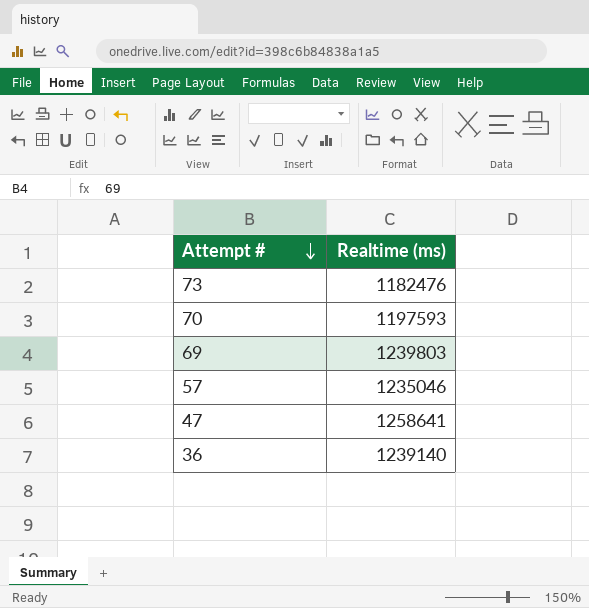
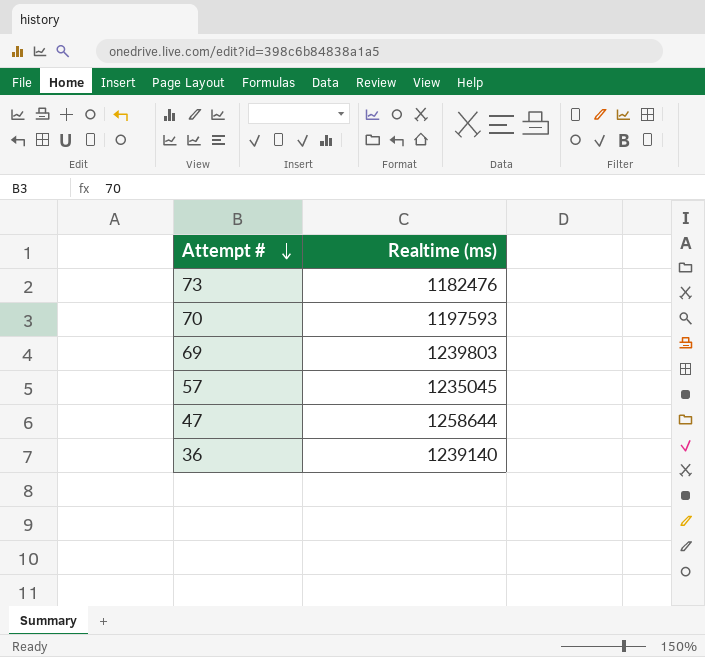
57 | Realtime (ms): 1235046 -> 1235045
47 | Realtime (ms): 1258641 -> 1258644

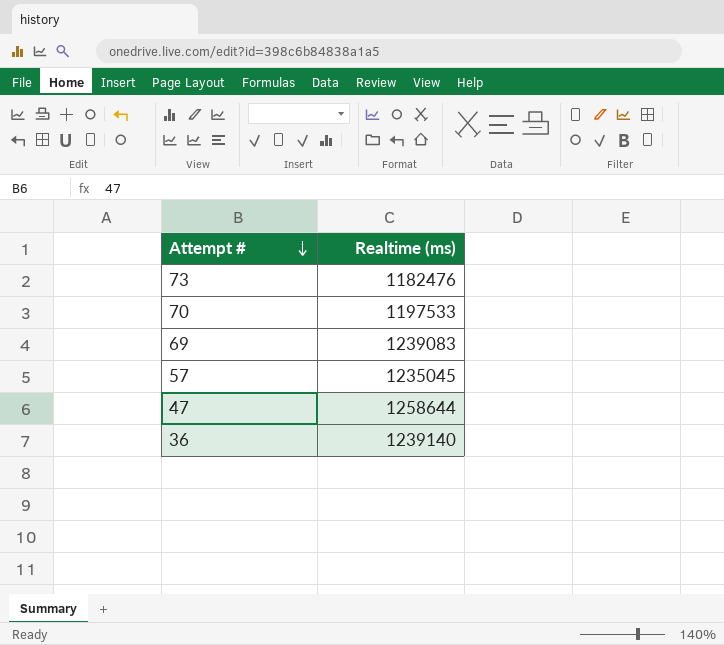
70 | Realtime (ms): 1197593 -> 1197533
69 | Realtime (ms): 1239803 -> 1239083

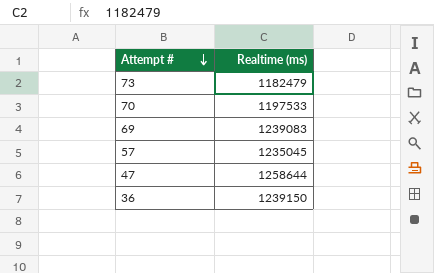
73 | Realtime (ms): 1182476 -> 1182479
36 | Realtime (ms): 1239140 -> 1239150

